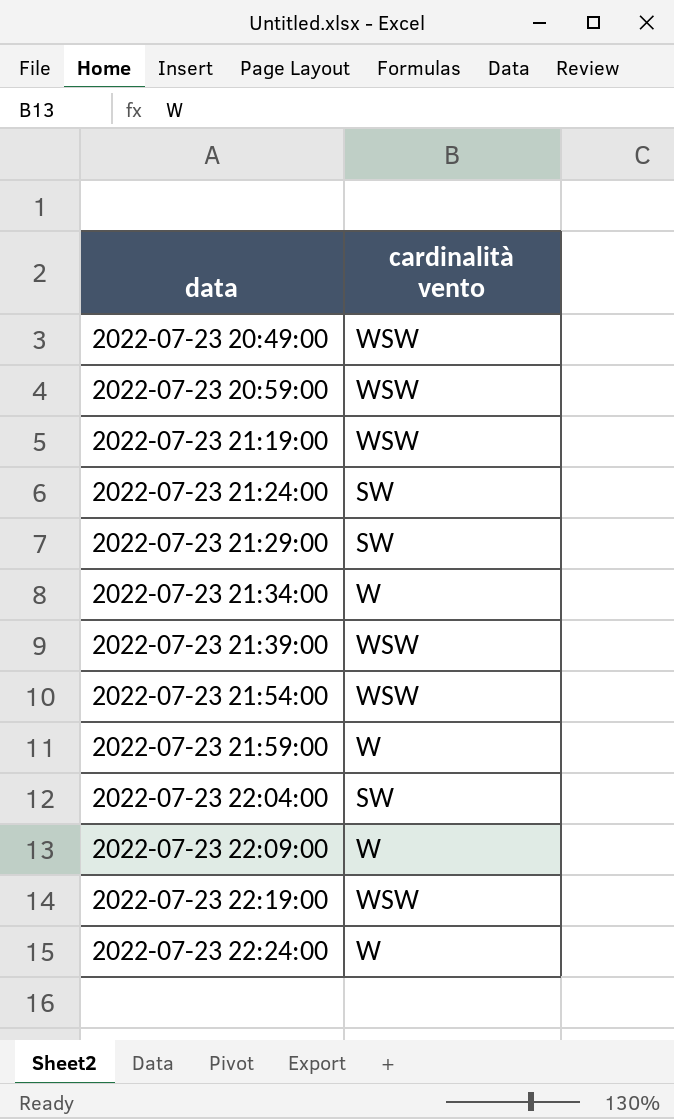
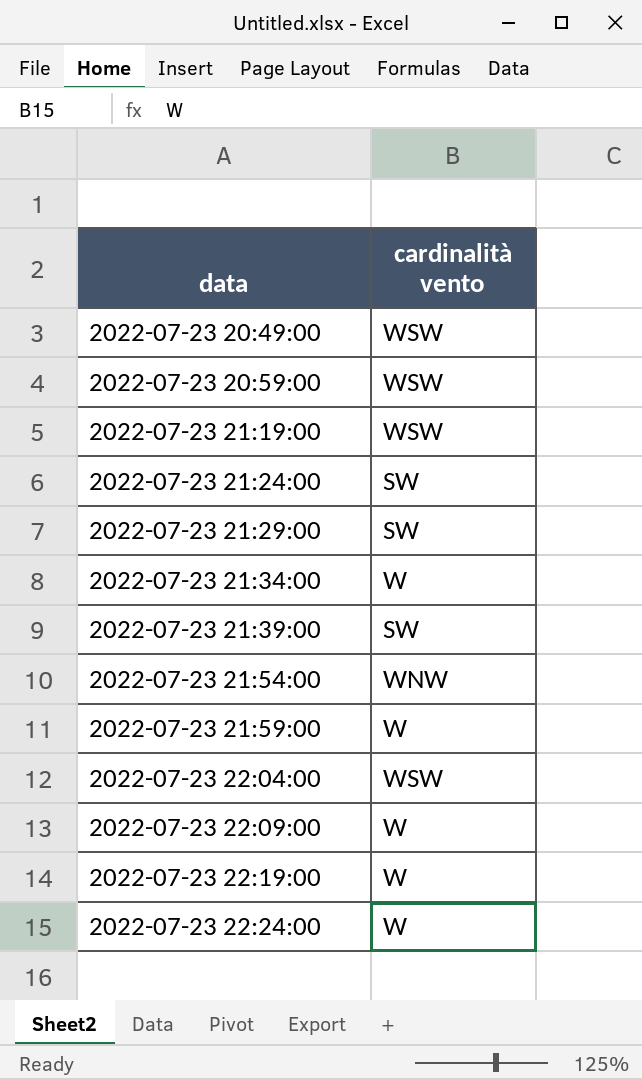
2022-07-23 21:39:00 | cardinalità vento: WSW -> SW
2022-07-23 21:54:00 | cardinalità vento: WSW -> WNW
2022-07-23 22:04:00 | cardinalità vento: SW -> WSW
2022-07-23 22:19:00 | cardinalità vento: WSW -> W

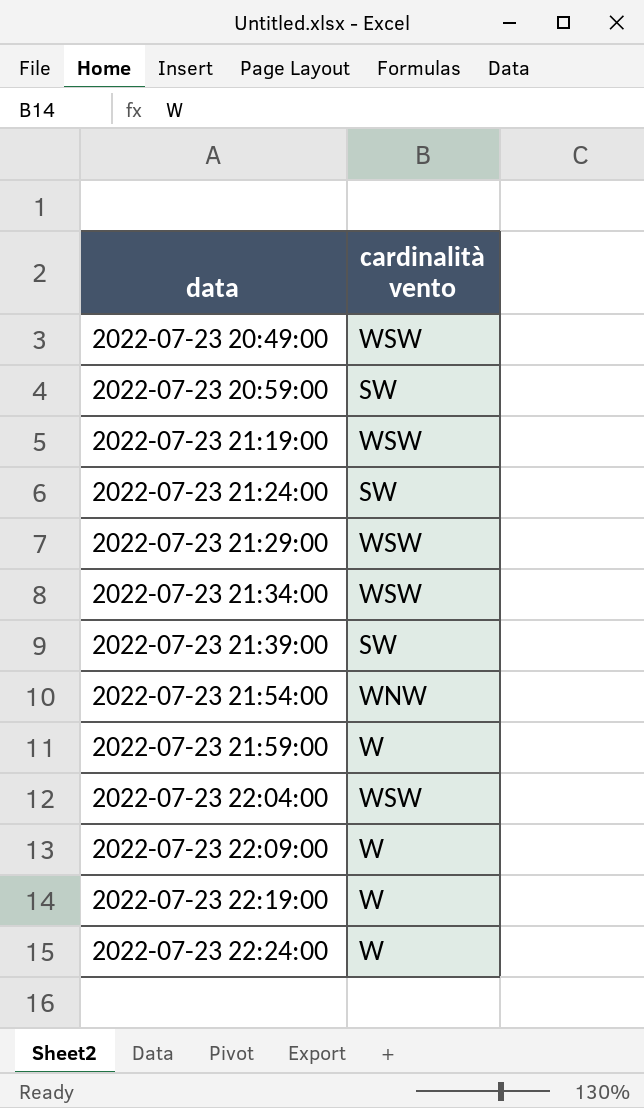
2022-07-23 20:59:00 | cardinalità vento: WSW -> SW
2022-07-23 21:29:00 | cardinalità vento: SW -> WSW
2022-07-23 21:34:00 | cardinalità vento: W -> WSW

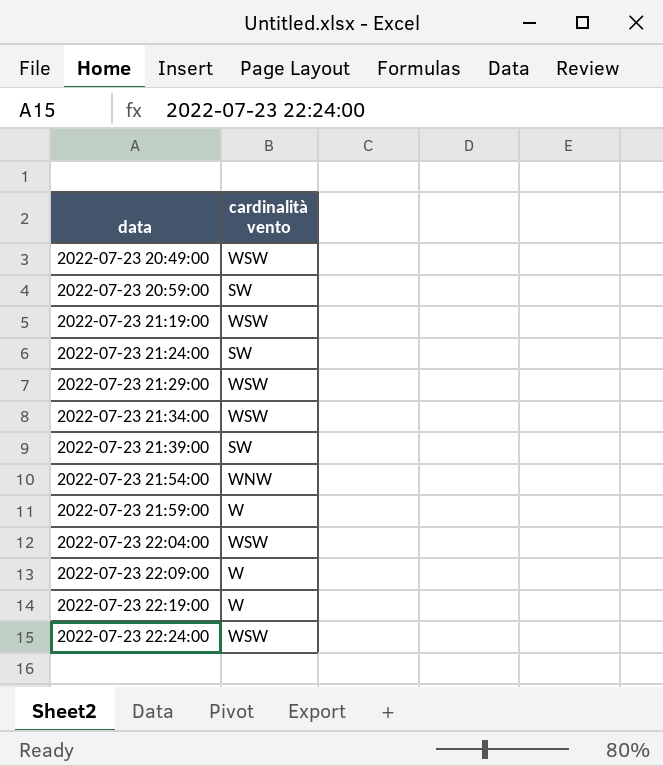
2022-07-23 22:24:00 | cardinalità vento: W -> WSW

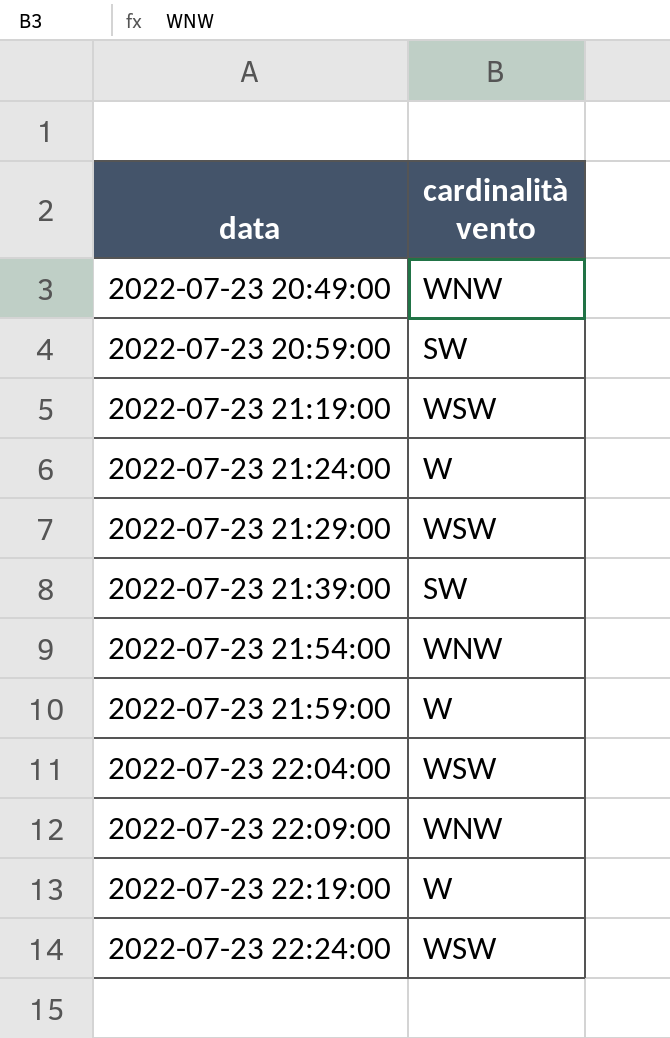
row 2022-07-23 21:34:00: WSW -> none
2022-07-23 20:49:00 | cardinalità vento: WSW -> WNW
2022-07-23 21:24:00 | cardinalità vento: SW -> W
2022-07-23 22:09:00 | cardinalità vento: W -> WNW

